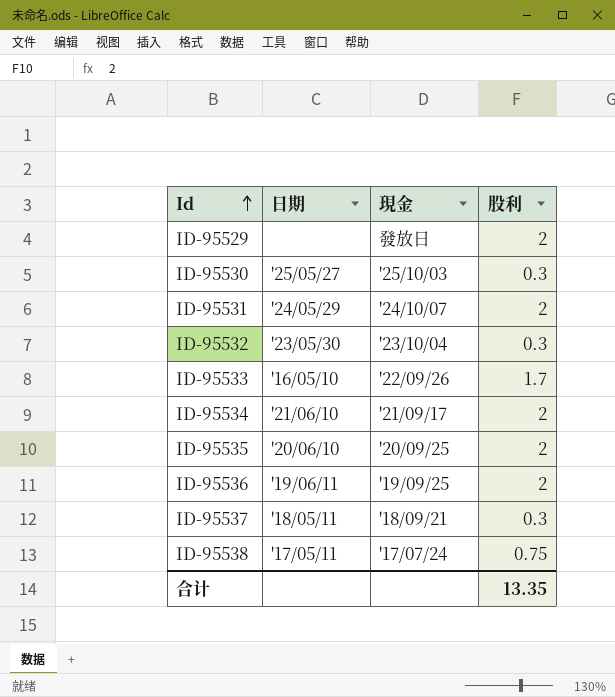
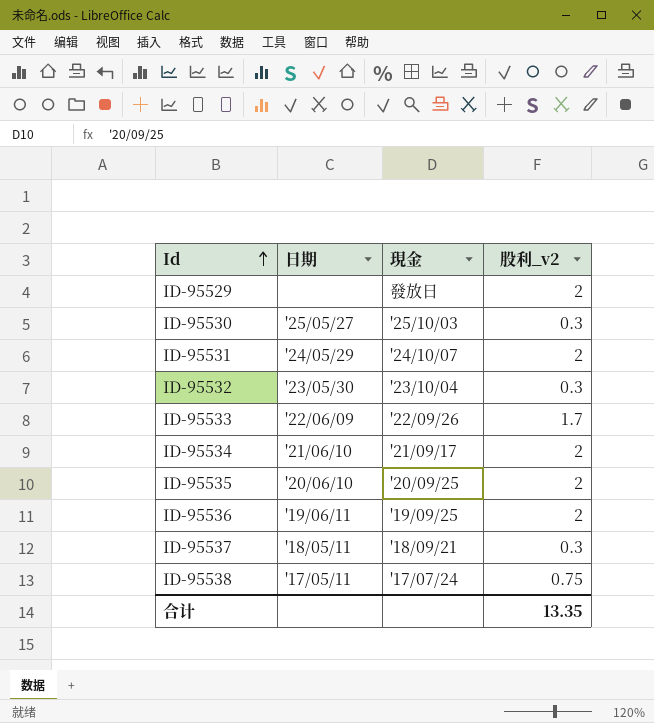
column name: 股利 -> 股利_v2
ID-95533 | 日期: '16/05/10 -> '22/06/09

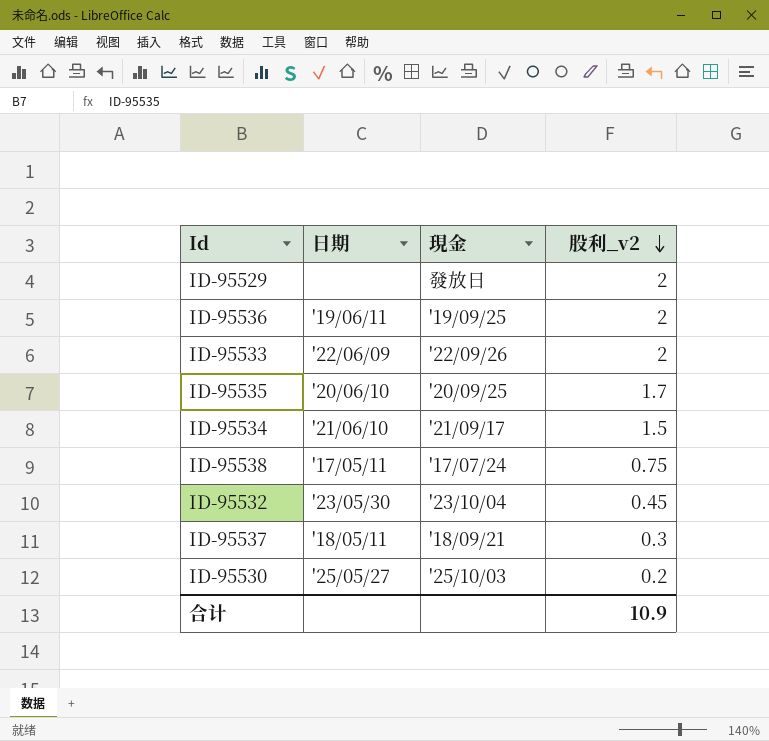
row order: Id ascending -> 股利_v2 descending
row ID-95531: '24/05/29 | '24/10/07 | 2 -> none
ID-95533 | 股利_v2: 1.7 -> 2
ID-95535 | 股利_v2: 2 -> 1.7
ID-95534 | 股利_v2: 2 -> 1.5
ID-95532 | 股利_v2: 0.3 -> 0.45
ID-95530 | 股利_v2: 0.3 -> 0.2
合计 | 股利_v2: 13.35 -> 10.9

